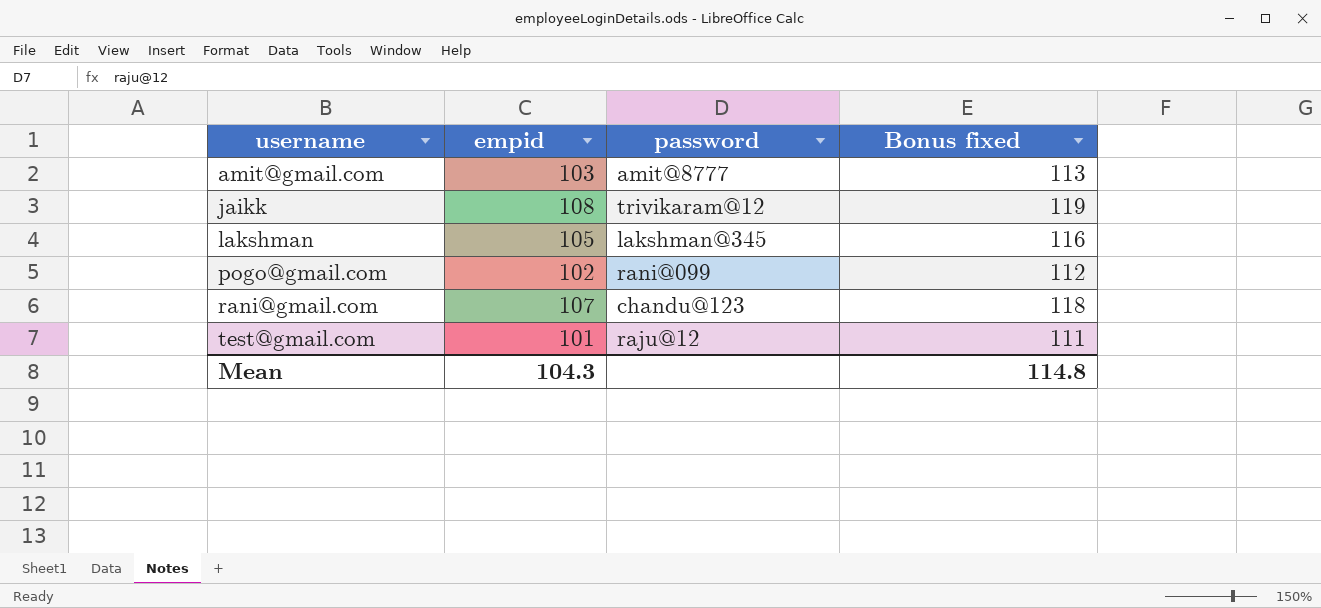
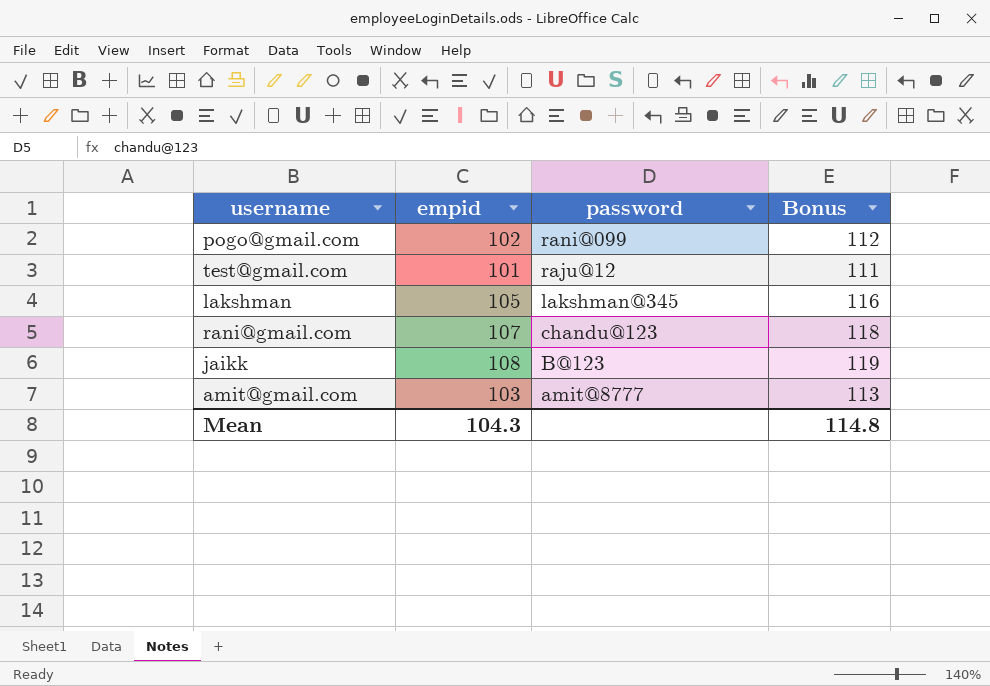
row order: username ascending -> password descending
column name: Bonus fixed -> Bonus
jaikk | password: trivikaram@12 -> B@123

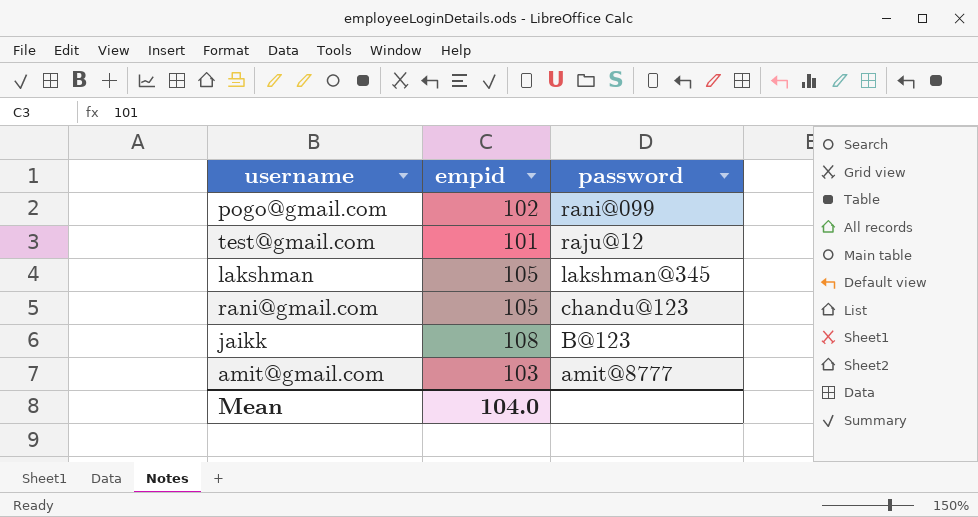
column Bonus | formula: [empid] * 1.1 -> none
rani@gmail.com | empid: 107 -> 105
Mean | empid: 104.3 -> 104.0

